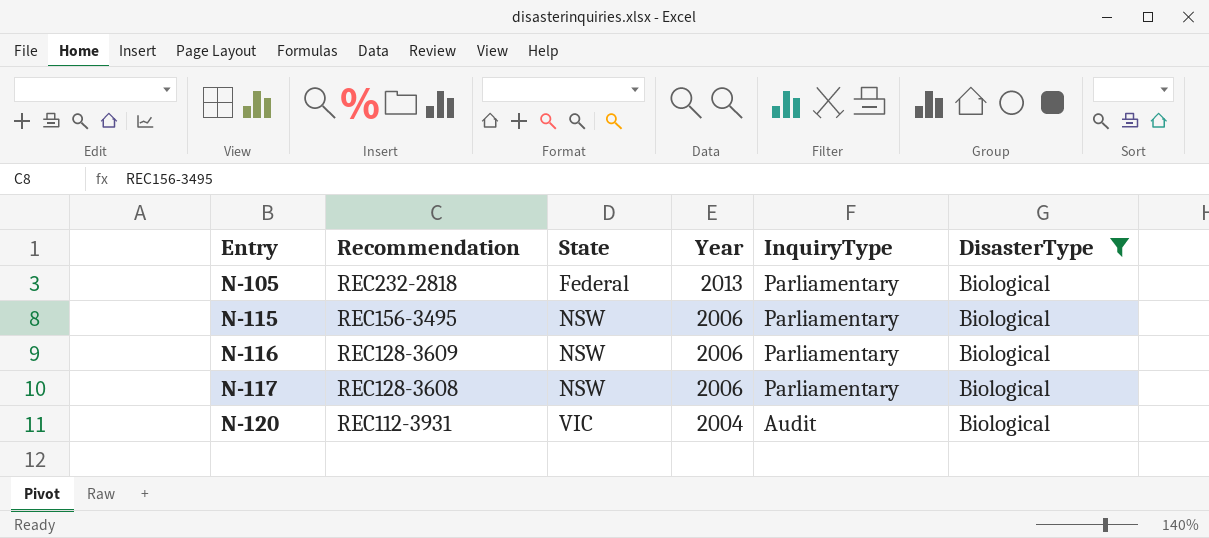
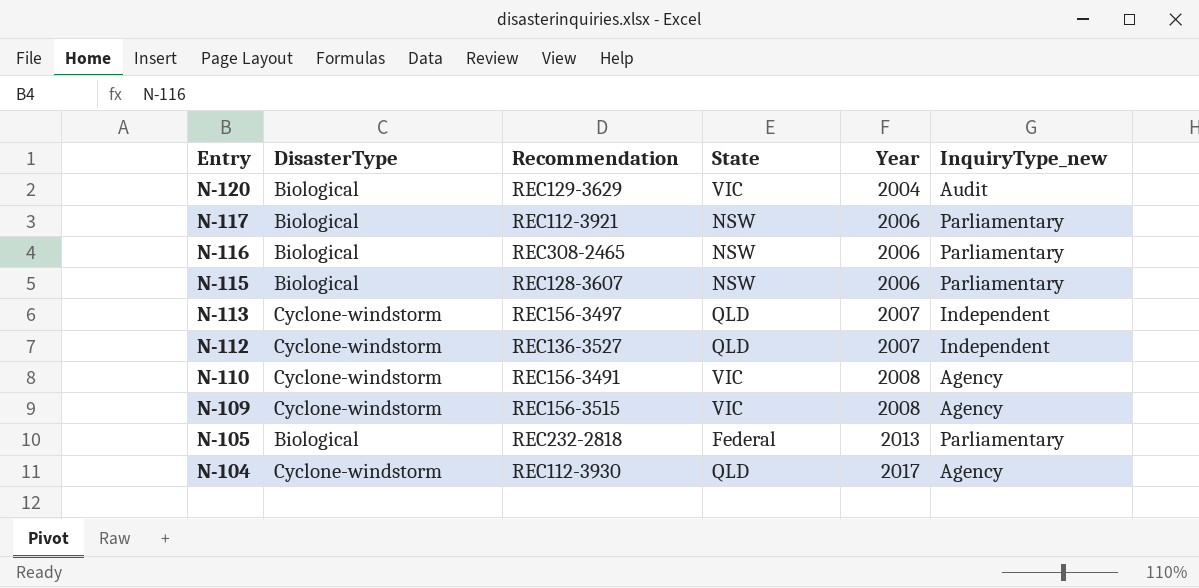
filter: DisasterType = Biological -> none
row order: Entry ascending -> Entry descending
column DisasterType | position: 6 -> 2
column name: InquiryType -> InquiryType_new
N-120 | Recommendation: REC112-3931 -> REC129-3629
N-117 | Recommendation: REC128-3608 -> REC112-3921
N-116 | Recommendation: REC128-3609 -> REC308-2465
N-115 | Recommendation: REC156-3495 -> REC128-3607

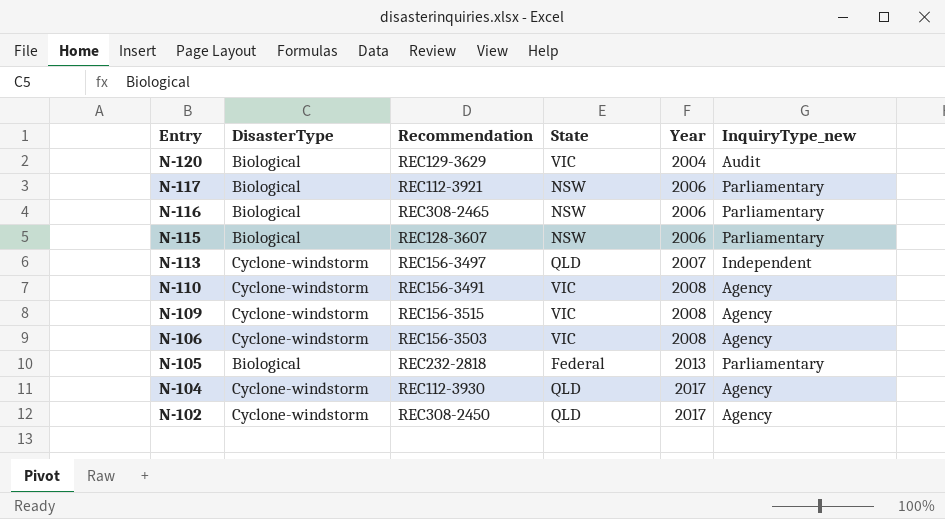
row N-112: Cyclone-windstorm | REC136-3527 | QLD | 2007 | Independent -> none
row N-106: none -> Cyclone-windstorm | REC156-3503 | VIC | 2008 | Agency
row N-102: none -> Cyclone-windstorm | REC308-2450 | QLD | 2017 | Agency

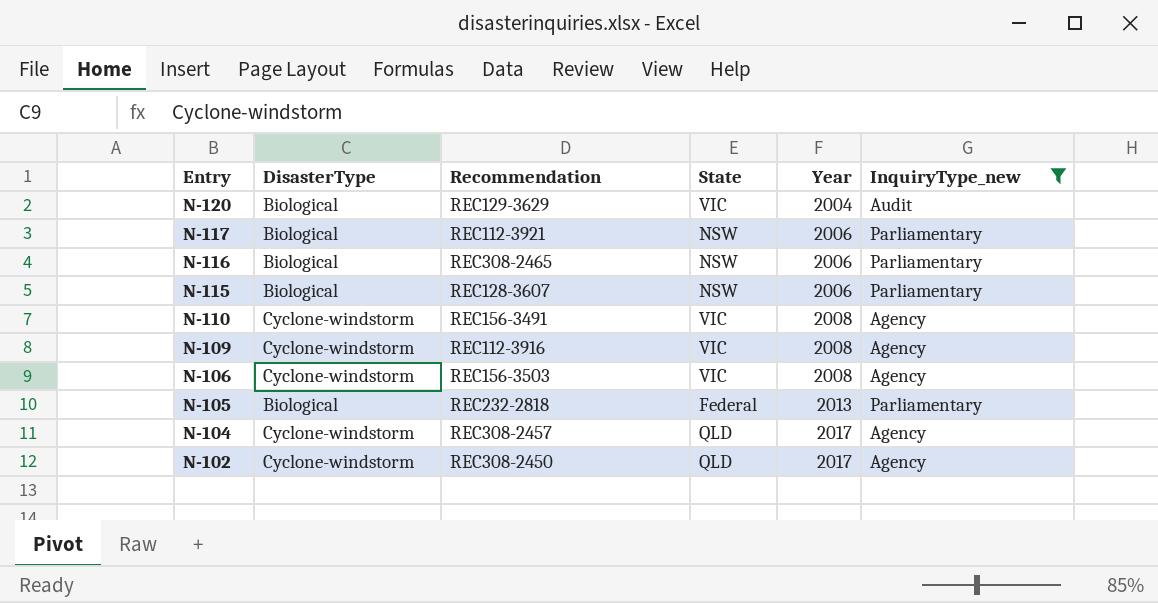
filter: none -> InquiryType_new != Independent
N-109 | Recommendation: REC156-3515 -> REC112-3916
N-104 | Recommendation: REC112-3930 -> REC308-2457

